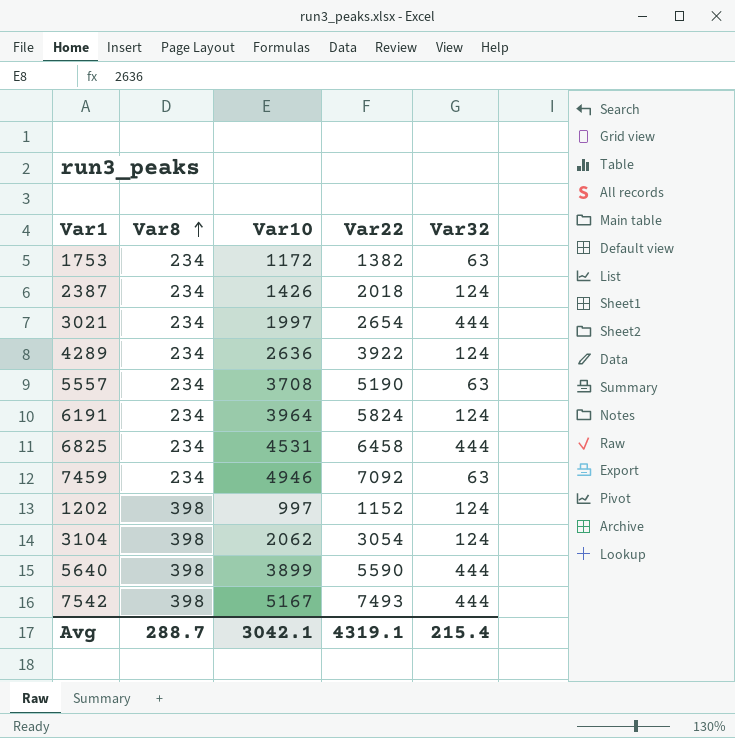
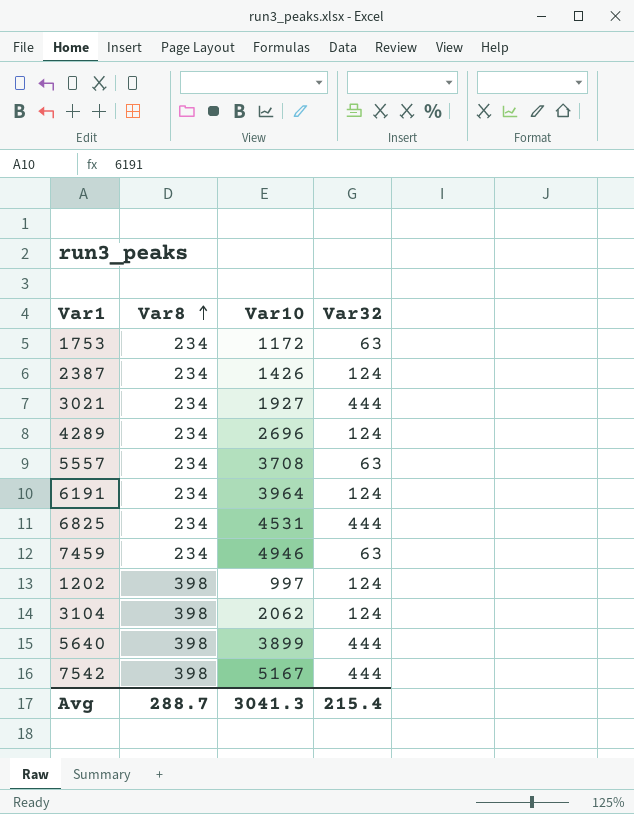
column Var22 | position: 4 -> none
3021 | Var10: 1997 -> 1927
4289 | Var10: 2636 -> 2696
Avg | Var10: 3042.1 -> 3041.3

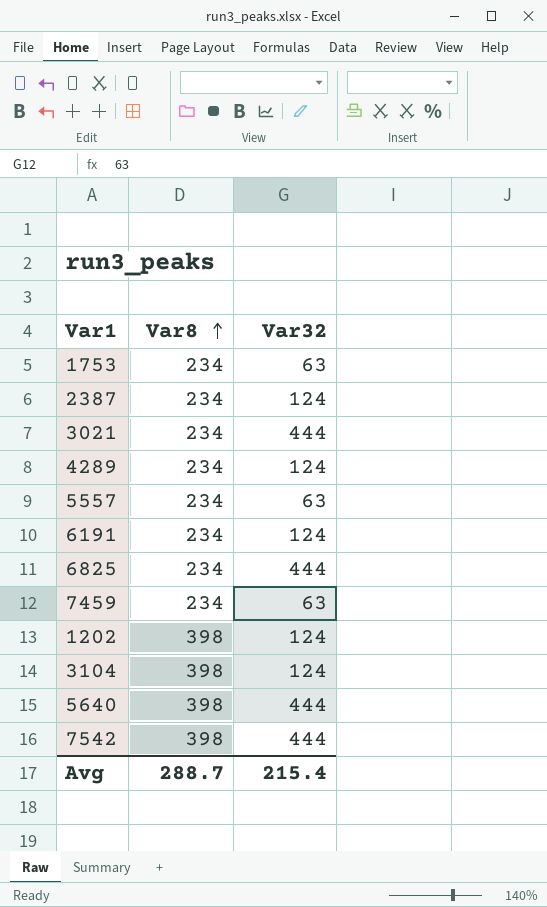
column Var10 | position: 3 -> none

